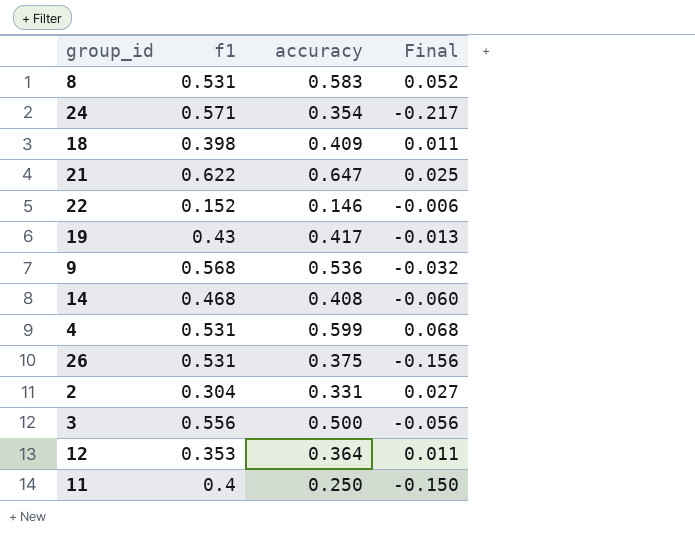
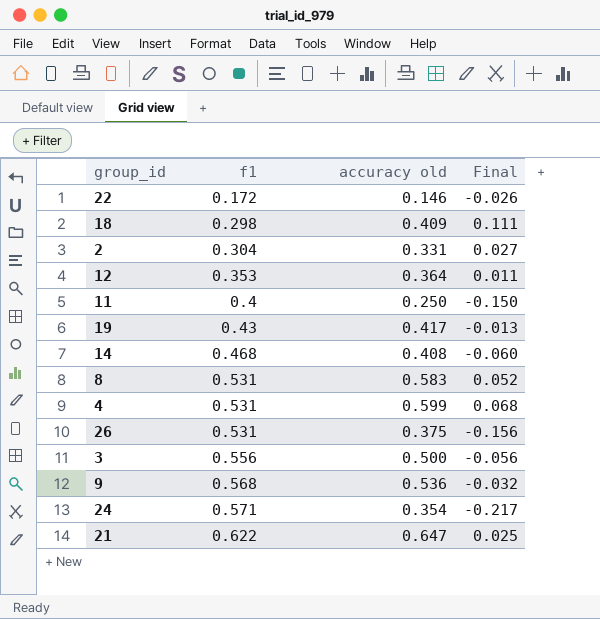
row order: none -> f1 ascending
column name: accuracy -> accuracy old
22 | f1: 0.152 -> 0.172
22 | Final: -0.006 -> -0.026
18 | f1: 0.398 -> 0.298
18 | Final: 0.011 -> 0.111

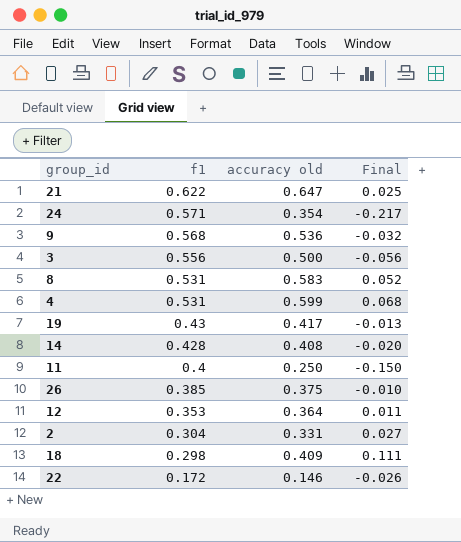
row order: f1 ascending -> f1 descending
14 | f1: 0.468 -> 0.428
14 | Final: -0.060 -> -0.020
26 | f1: 0.531 -> 0.385
26 | Final: -0.156 -> -0.010

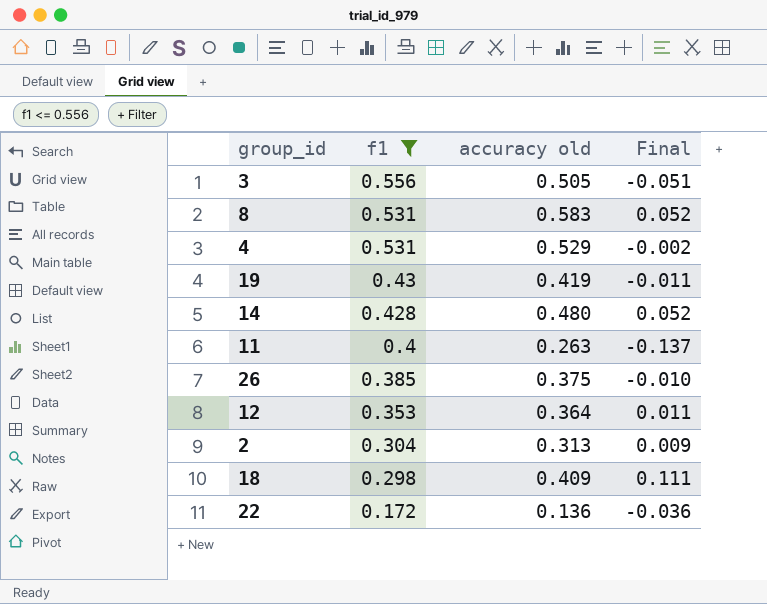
filter: none -> f1 <= 0.556
3 | accuracy old: 0.500 -> 0.505
3 | Final: -0.056 -> -0.051
4 | accuracy old: 0.599 -> 0.529
4 | Final: 0.068 -> -0.002
19 | accuracy old: 0.417 -> 0.419
19 | Final: -0.013 -> -0.011
14 | accuracy old: 0.408 -> 0.480
14 | Final: -0.020 -> 0.052
11 | accuracy old: 0.250 -> 0.263
11 | Final: -0.150 -> -0.137
2 | accuracy old: 0.331 -> 0.313
2 | Final: 0.027 -> 0.009
22 | accuracy old: 0.146 -> 0.136
22 | Final: -0.026 -> -0.036

